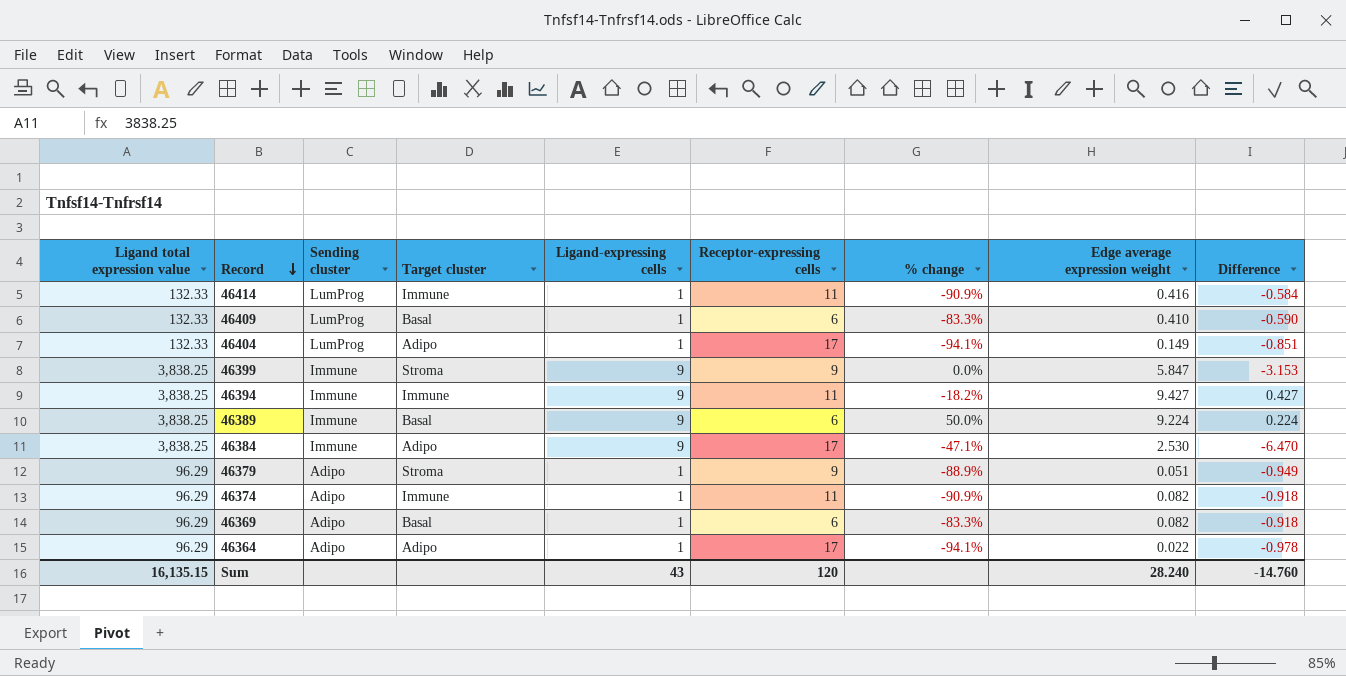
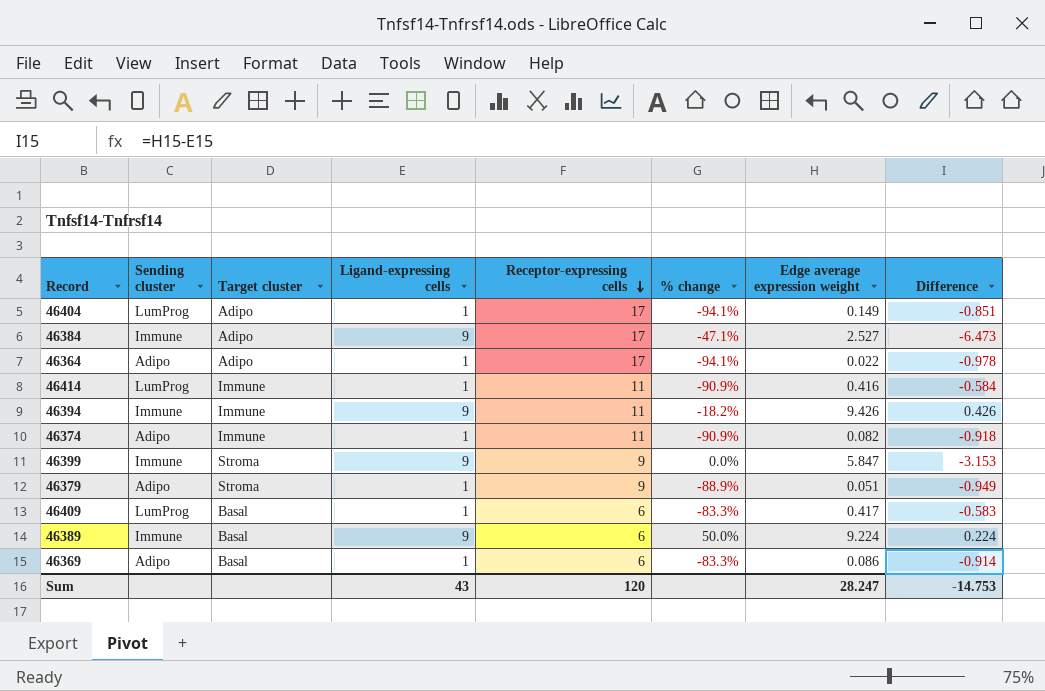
row order: Record descending -> Receptor-expressing cells descending
column Ligand total expression value | position: 1 -> none
46384 | Edge average expression weight: 2.530 -> 2.527
46384 | Difference: -6.470 -> -6.473
46394 | Edge average expression weight: 9.427 -> 9.426
46394 | Difference: 0.427 -> 0.426
46409 | Edge average expression weight: 0.410 -> 0.417
46409 | Difference: -0.590 -> -0.583
46369 | Edge average expression weight: 0.082 -> 0.086
46369 | Difference: -0.918 -> -0.914
Sum | Edge average expression weight: 28.240 -> 28.247
Sum | Difference: -14.760 -> -14.753

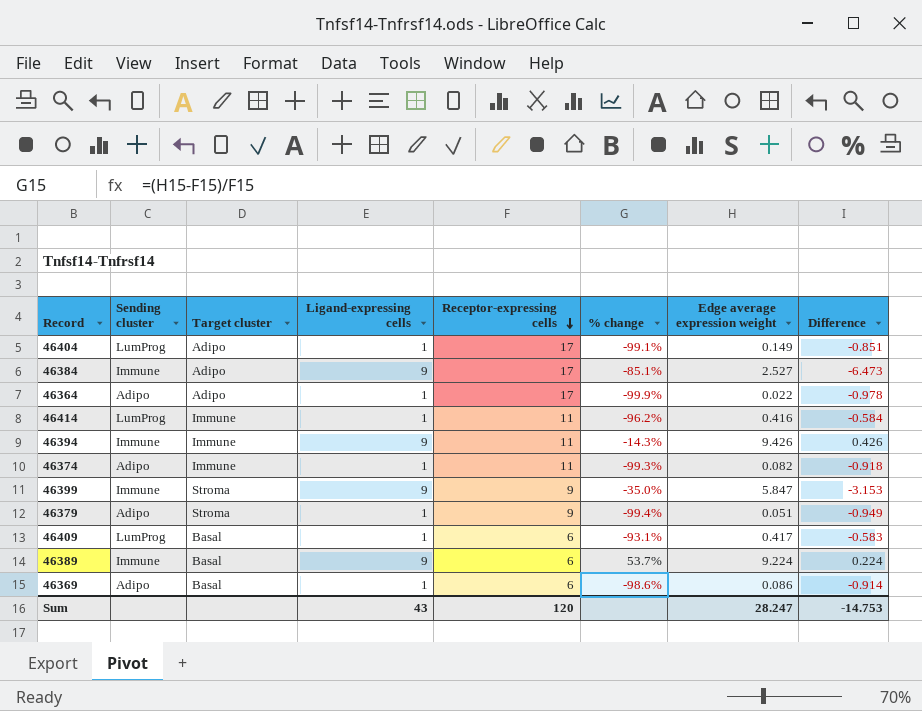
column % change | formula: ([Ligand-expressing cells] - [Receptor-expressing cells]) / [Receptor-expressing cells] -> ([Edge average expression weight] - [Receptor-expressing cells]) / [Receptor-expressing cells]

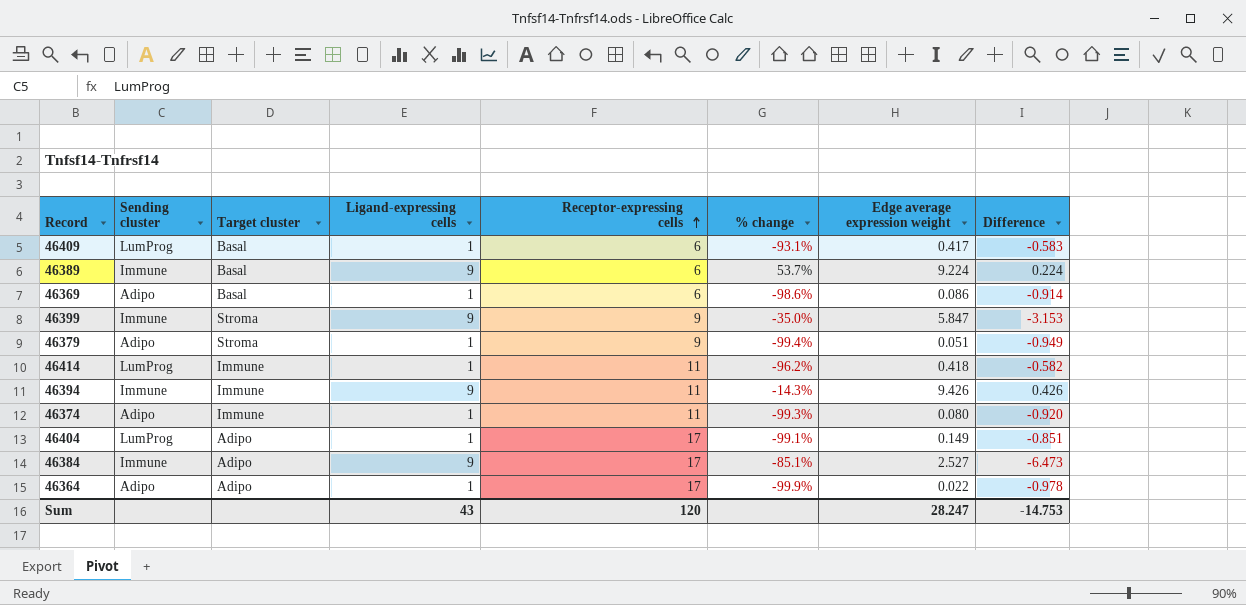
row order: Receptor-expressing cells descending -> Receptor-expressing cells ascending
46414 | Edge average expression weight: 0.416 -> 0.418
46414 | Difference: -0.584 -> -0.582
46374 | Edge average expression weight: 0.082 -> 0.080
46374 | Difference: -0.918 -> -0.920

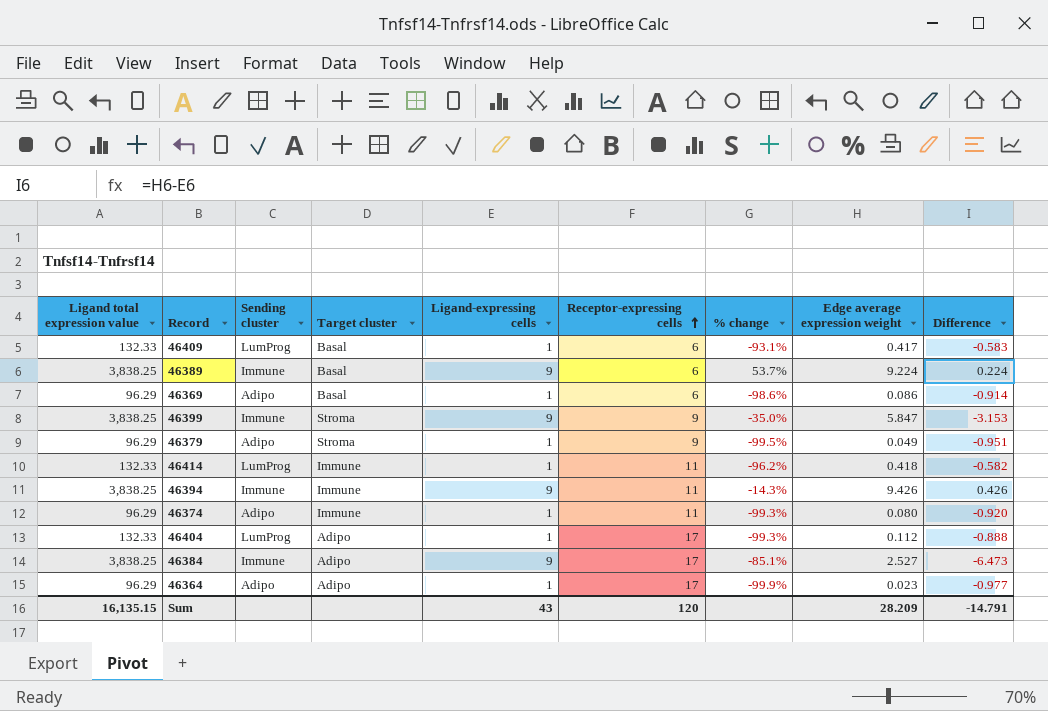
column Ligand total expression value | position: none -> 1
46379 | % change: -99.4% -> -99.5%
46379 | Edge average expression weight: 0.051 -> 0.049
46379 | Difference: -0.949 -> -0.951
46404 | % change: -99.1% -> -99.3%
46404 | Edge average expression weight: 0.149 -> 0.112
46404 | Difference: -0.851 -> -0.888
46364 | Edge average expression weight: 0.022 -> 0.023
46364 | Difference: -0.978 -> -0.977
Sum | Edge average expression weight: 28.247 -> 28.209
Sum | Difference: -14.753 -> -14.791

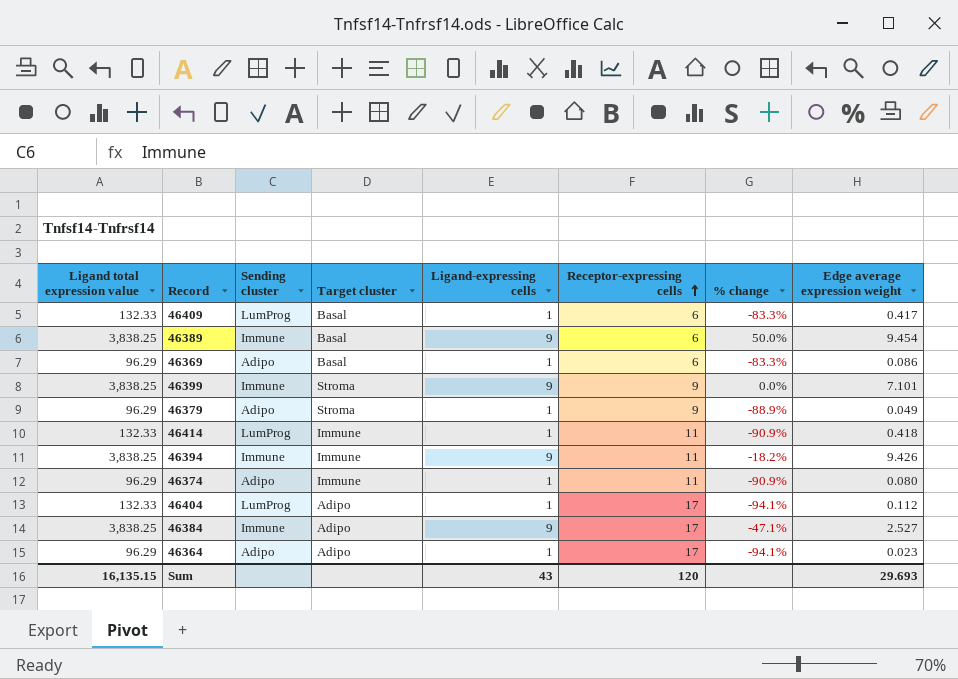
column Difference | formula: [Edge average expression weight] - [Ligand-expressing cells] -> none
column % change | formula: ([Edge average expression weight] - [Receptor-expressing cells]) / [Receptor-expressing cells] -> ([Ligand-expressing cells] - [Receptor-expressing cells]) / [Receptor-expressing cells]
46389 | Edge average expression weight: 9.224 -> 9.454
46399 | Edge average expression weight: 5.847 -> 7.101
Sum | Edge average expression weight: 28.209 -> 29.693

